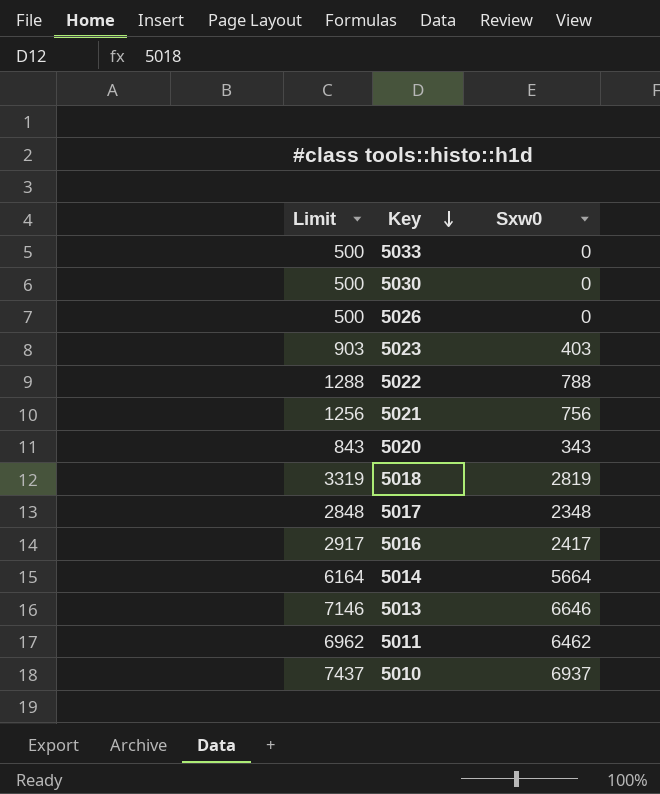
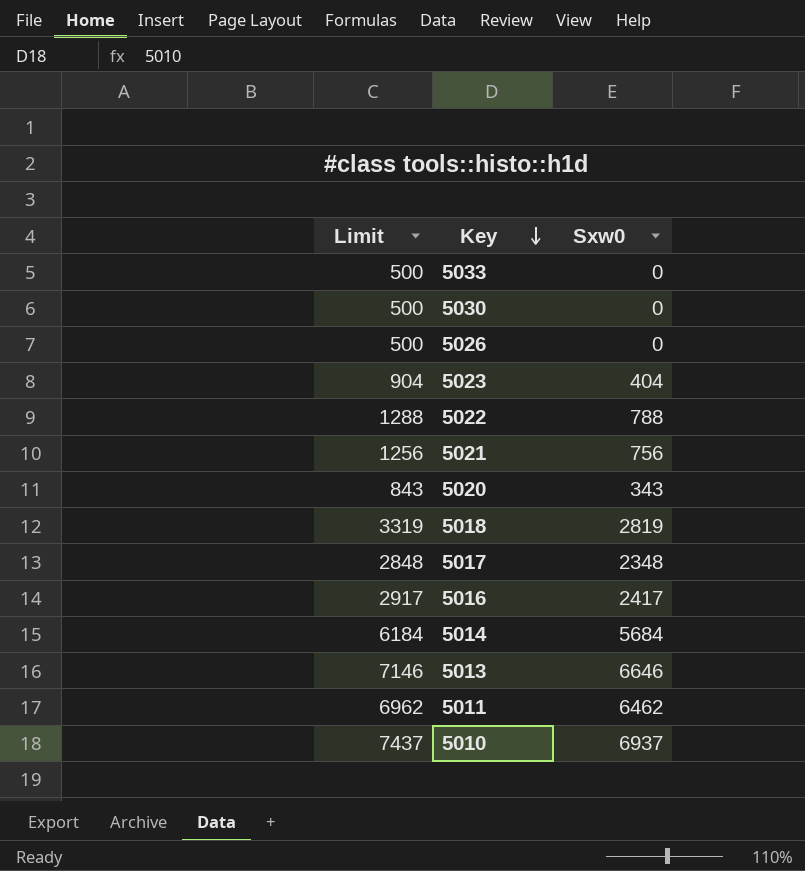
5023 | Limit: 903 -> 904
5023 | Sxw0: 403 -> 404
5014 | Limit: 6164 -> 6184
5014 | Sxw0: 5664 -> 5684

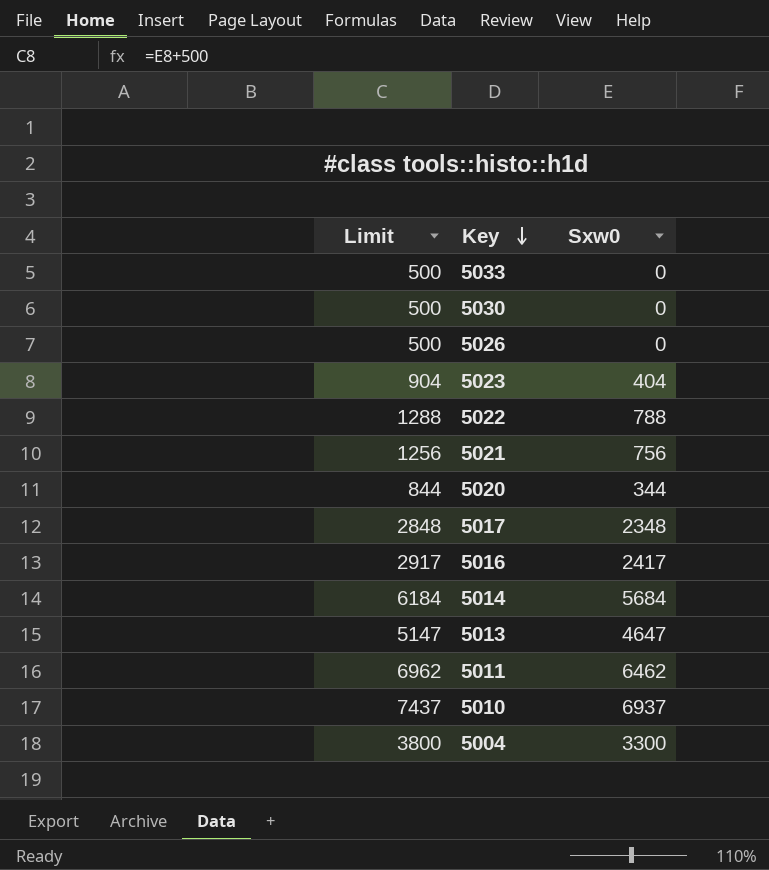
row 5018: 3319 | 2819 -> none
5020 | Limit: 843 -> 844
5020 | Sxw0: 343 -> 344
5013 | Limit: 7146 -> 5147
5013 | Sxw0: 6646 -> 4647
row 5004: none -> 3800 | 3300

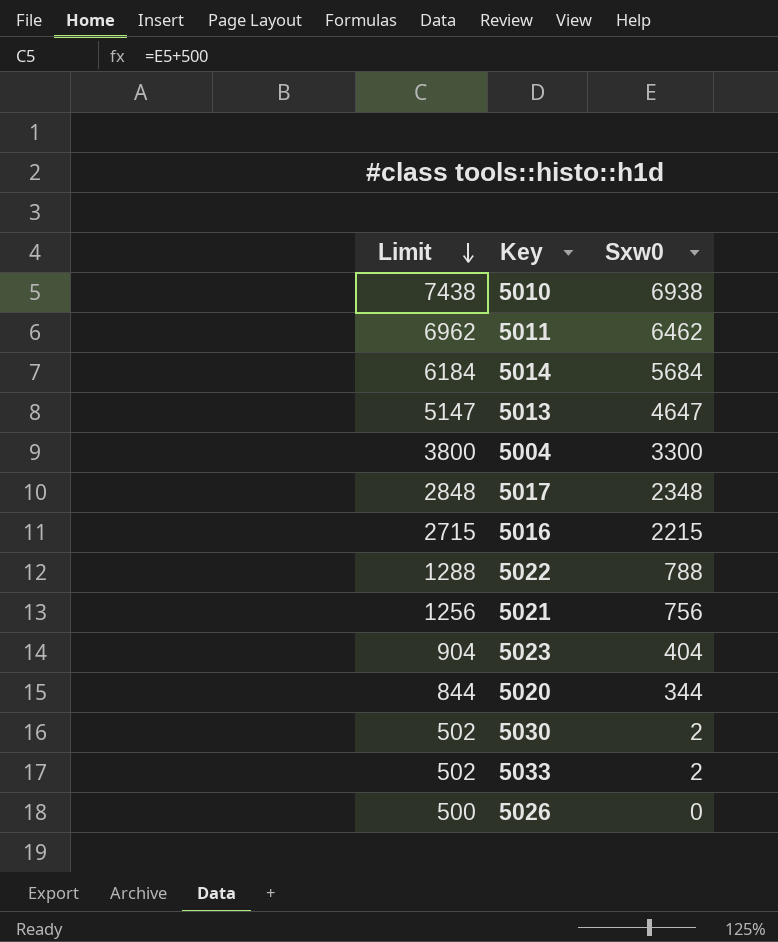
row order: Key descending -> Limit descending
5010 | Limit: 7437 -> 7438
5010 | Sxw0: 6937 -> 6938
5016 | Limit: 2917 -> 2715
5016 | Sxw0: 2417 -> 2215
5030 | Limit: 500 -> 502
5030 | Sxw0: 0 -> 2
5033 | Limit: 500 -> 502
5033 | Sxw0: 0 -> 2

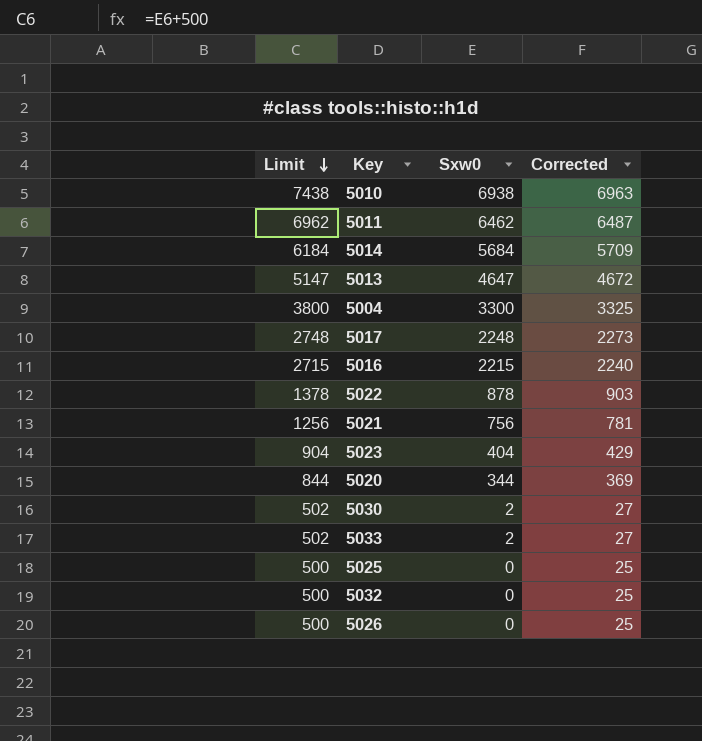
column Corrected | formula: none -> [Sxw0] + 25
5017 | Limit: 2848 -> 2748
5017 | Sxw0: 2348 -> 2248
5022 | Limit: 1288 -> 1378
5022 | Sxw0: 788 -> 878
row 5025: none -> 500 | 0 | 25
row 5032: none -> 500 | 0 | 25

